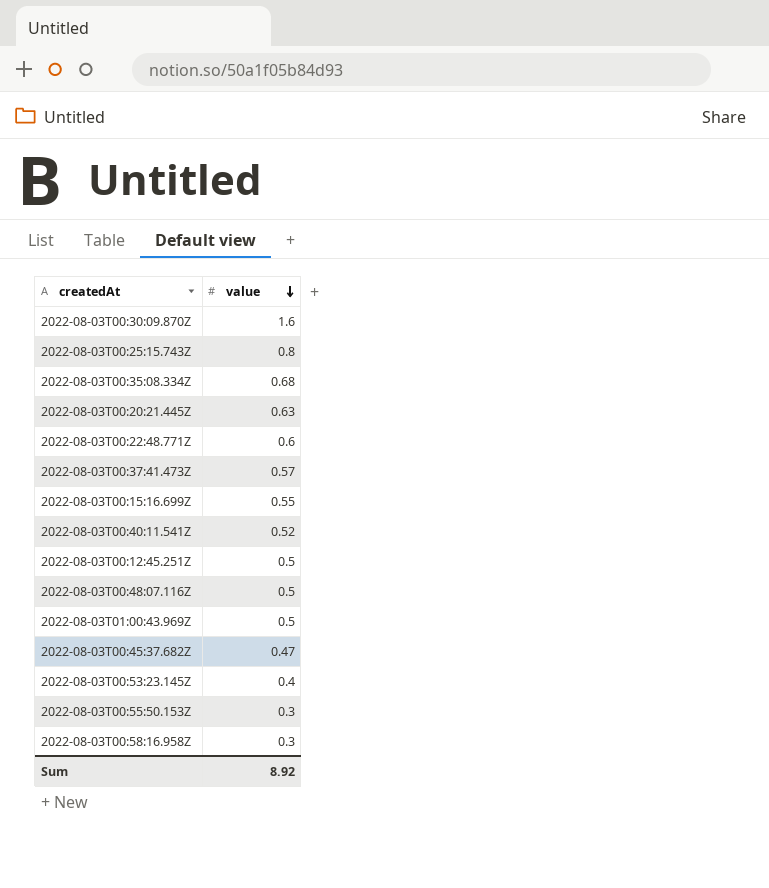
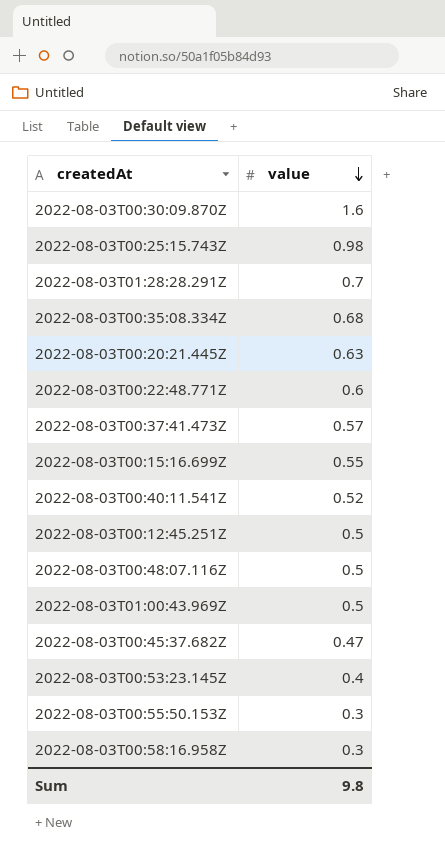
2022-08-03T00:25:15.743Z | value: 0.8 -> 0.98
row 2022-08-03T01:28:28.291Z: none -> 0.7
Sum | value: 8.92 -> 9.8

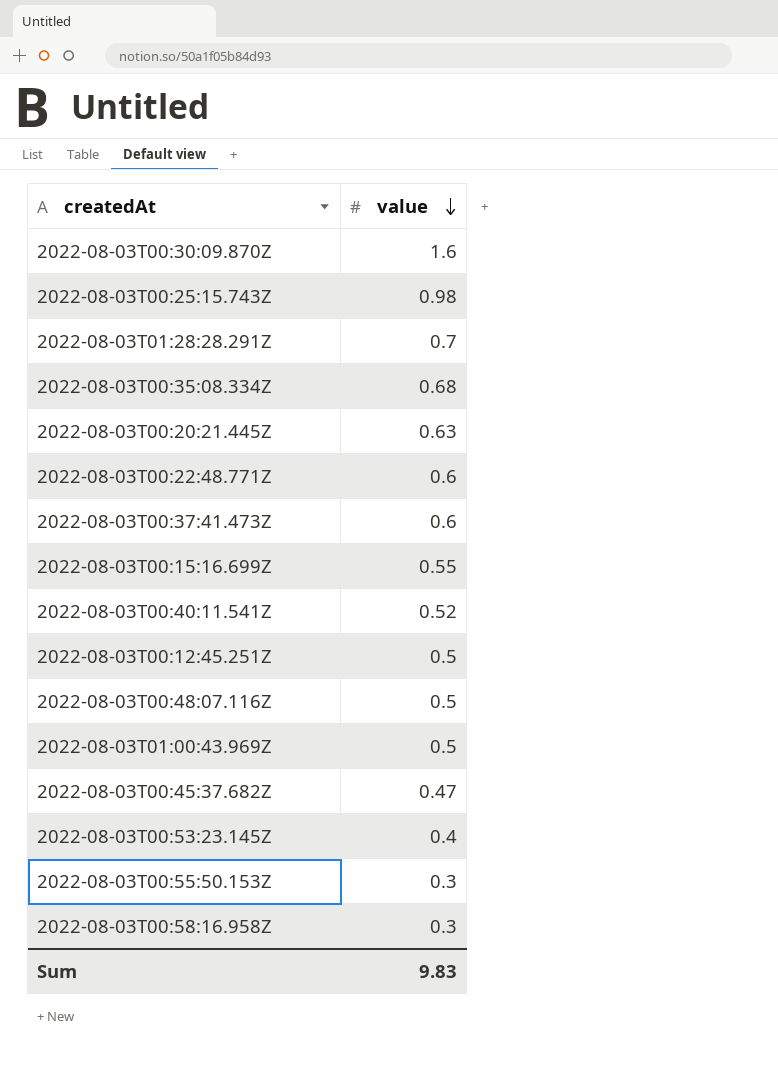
2022-08-03T00:37:41.473Z | value: 0.57 -> 0.6
Sum | value: 9.8 -> 9.83

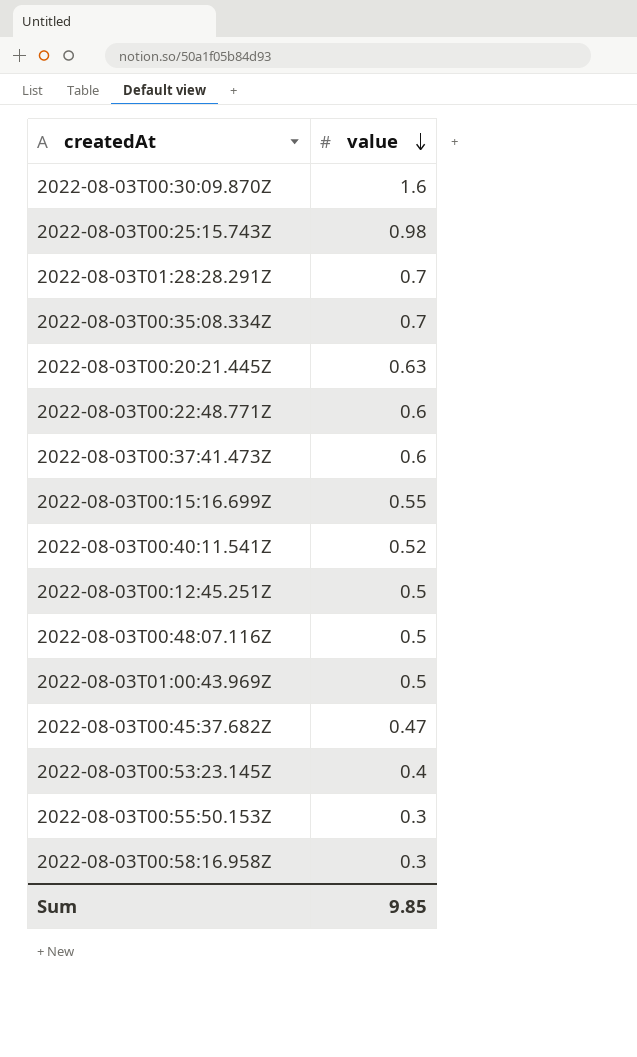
2022-08-03T00:35:08.334Z | value: 0.68 -> 0.7
Sum | value: 9.83 -> 9.85

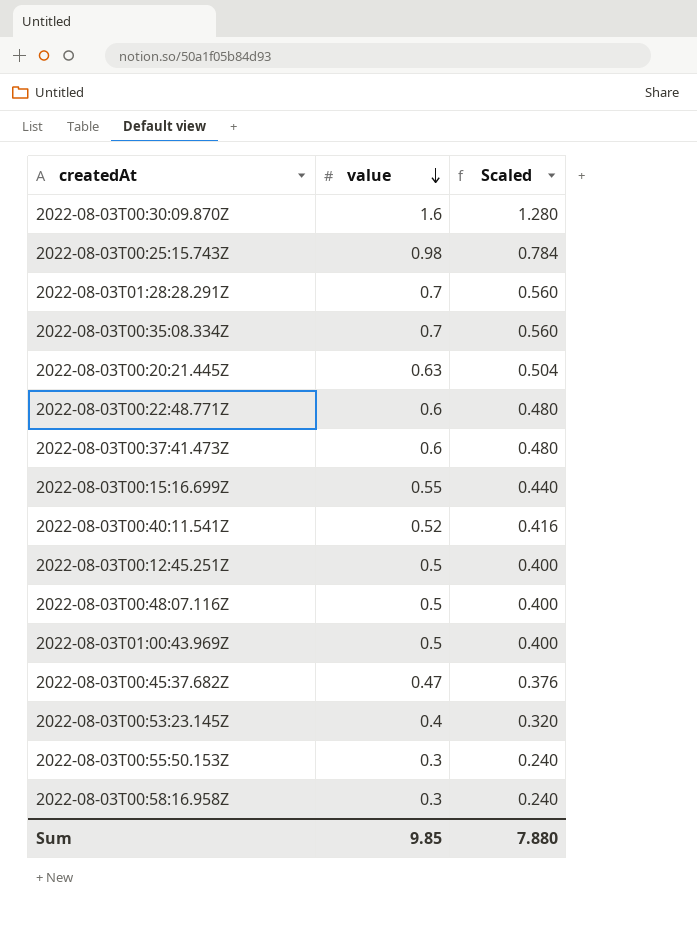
column Scaled | formula: none -> [value] * 0.8

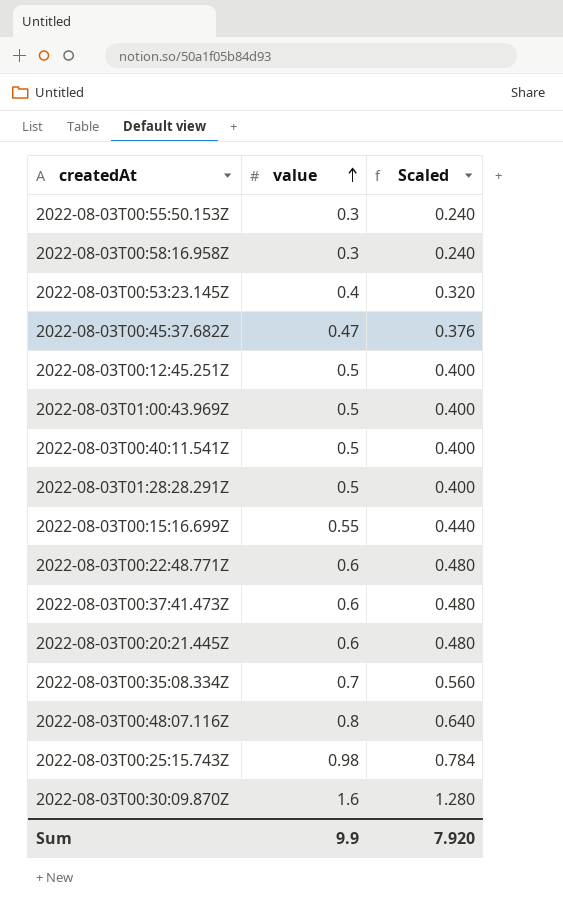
row order: value descending -> value ascending
2022-08-03T00:40:11.541Z | value: 0.52 -> 0.5
2022-08-03T00:40:11.541Z | Scaled: 0.416 -> 0.400
2022-08-03T01:28:28.291Z | value: 0.7 -> 0.5
2022-08-03T01:28:28.291Z | Scaled: 0.560 -> 0.400
2022-08-03T00:20:21.445Z | value: 0.63 -> 0.6
2022-08-03T00:20:21.445Z | Scaled: 0.504 -> 0.480
2022-08-03T00:48:07.116Z | value: 0.5 -> 0.8
2022-08-03T00:48:07.116Z | Scaled: 0.400 -> 0.640
Sum | value: 9.85 -> 9.9
Sum | Scaled: 7.880 -> 7.920

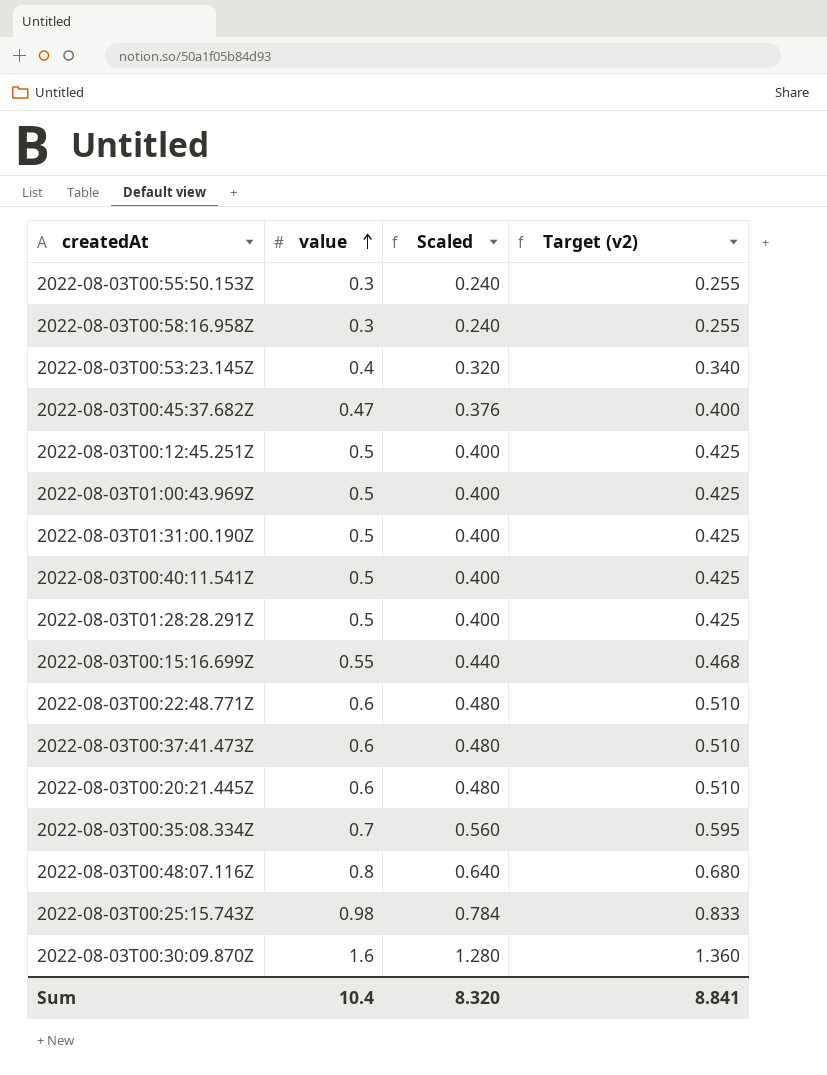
column Target (v2) | formula: none -> [value] * 0.85
row 2022-08-03T01:31:00.190Z: none -> 0.5 | 0.400 | 0.425
Sum | value: 9.9 -> 10.4
Sum | Scaled: 7.920 -> 8.320

